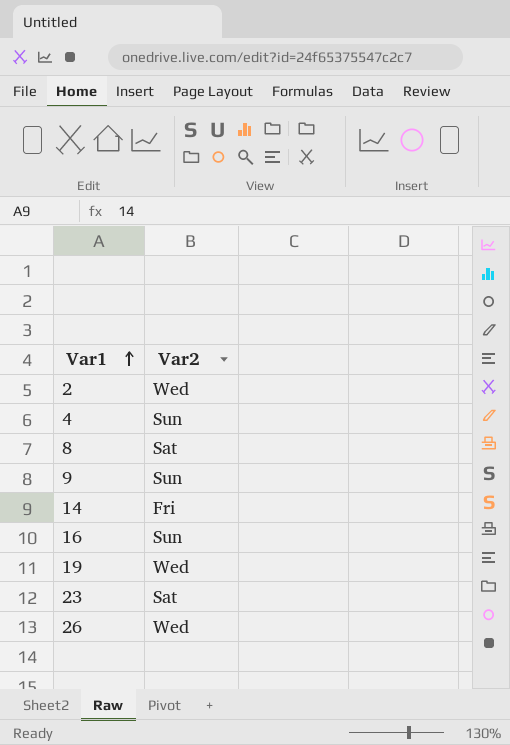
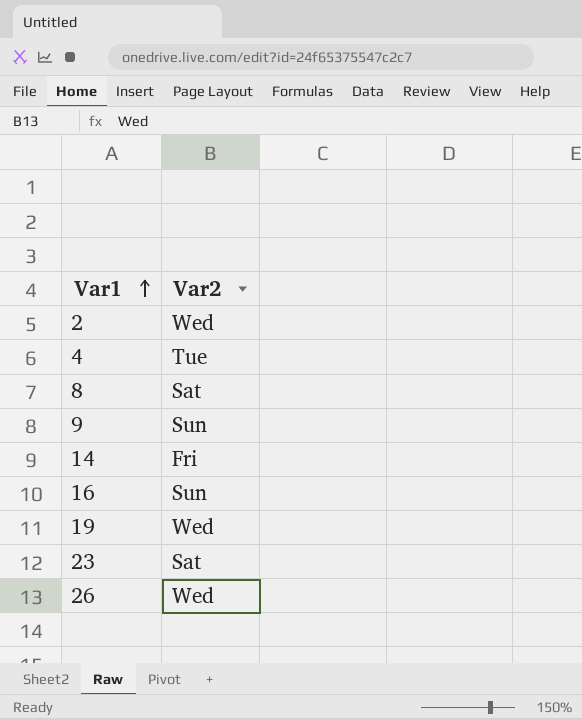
4 | Var2: Sun -> Tue

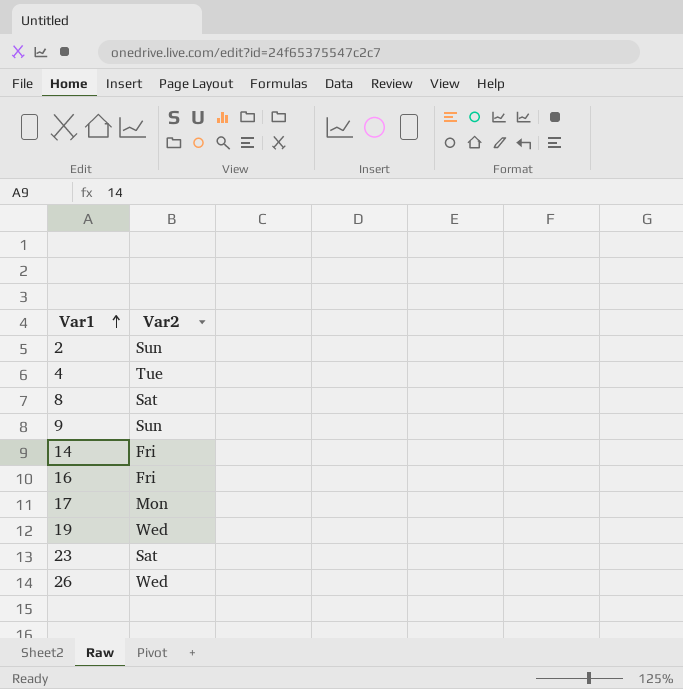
2 | Var2: Wed -> Sun
16 | Var2: Sun -> Fri
row 17: none -> Mon

